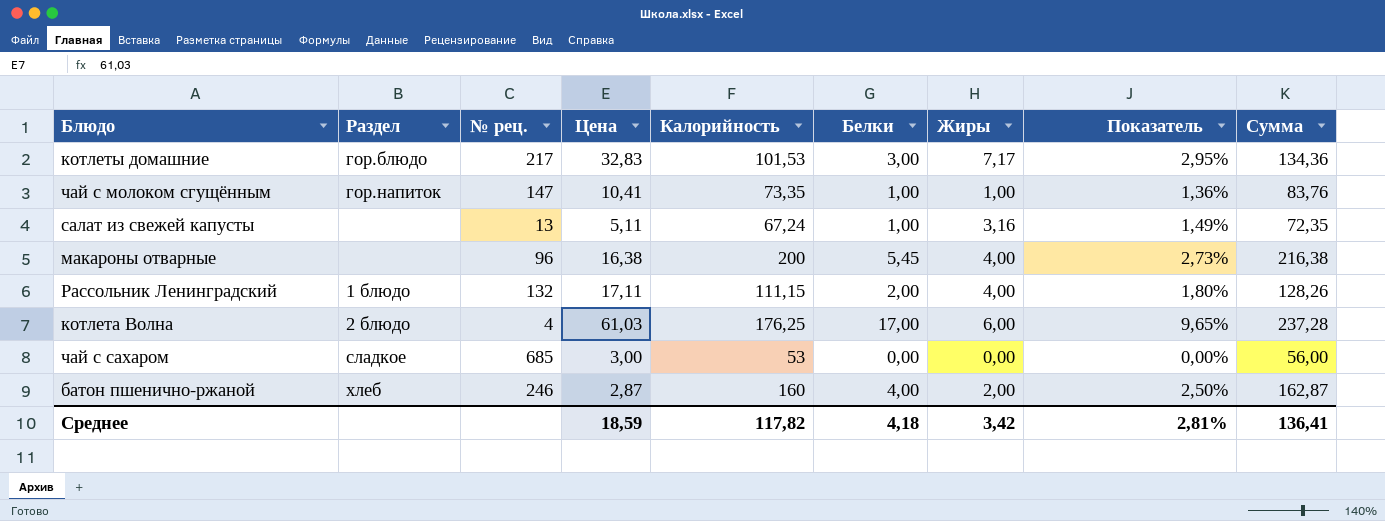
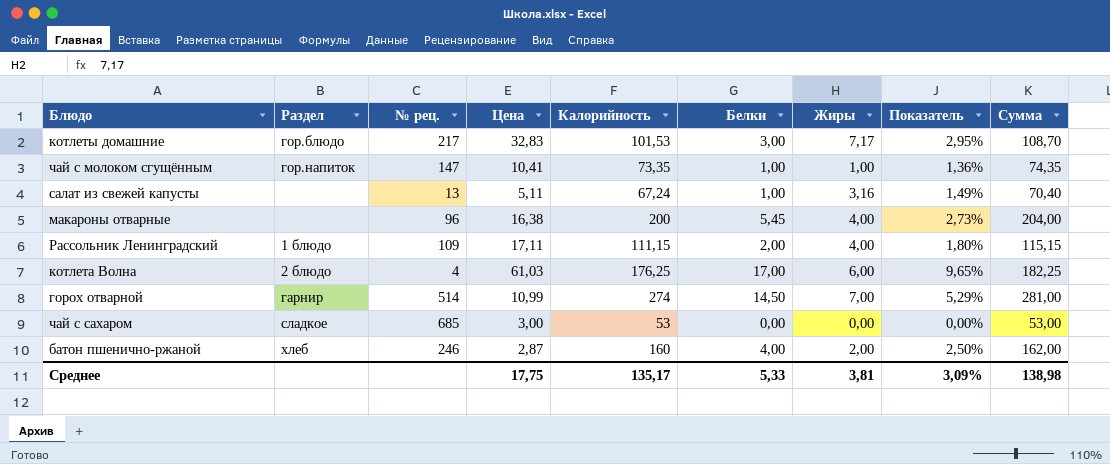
column Сумма | formula: [Цена] + [Калорийность] -> [Калорийность] + [Жиры]
Рассольник Ленинградский | № рец.: 132 -> 109
row горох отварной: none -> гарнир | 514 | 10,99 | 274 | 14,50 | 7,00 | 5,29% | 281,00
Среднее | Цена: 18,59 -> 17,75
Среднее | Калорийность: 117,82 -> 135,17
Среднее | Белки: 4,18 -> 5,33
Среднее | Жиры: 3,42 -> 3,81
Среднее | Показатель: 2,81% -> 3,09%
Среднее | Сумма: 136,41 -> 138,98

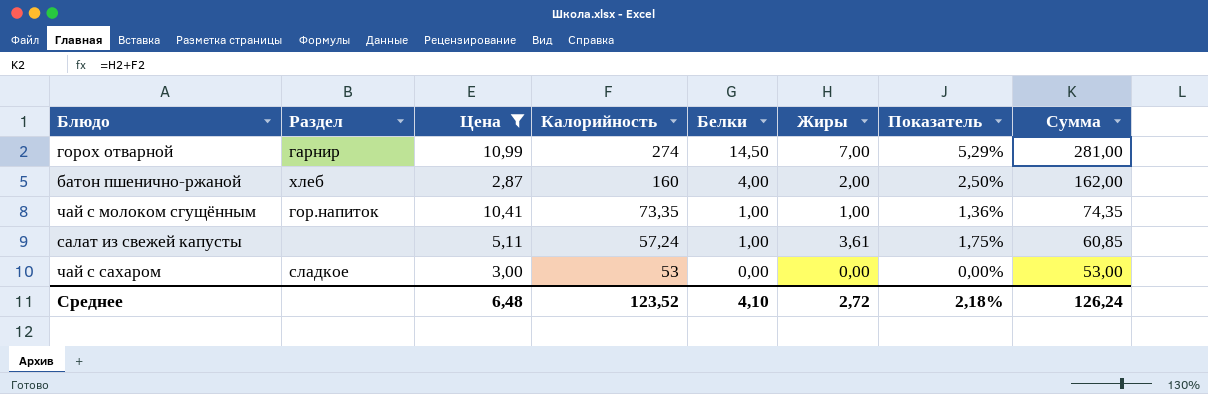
filter: none -> Цена <= 10,99
row order: none -> Калорийность descending
column № рец. | position: 3 -> none
салат из свежей капусты | Калорийность: 67,24 -> 57,24
салат из свежей капусты | Жиры: 3,16 -> 3,61
салат из свежей капусты | Показатель: 1,49% -> 1,75%
салат из свежей капусты | Сумма: 70,40 -> 60,85
Среднее | Цена: 17,75 -> 6,48
Среднее | Калорийность: 135,17 -> 123,52
Среднее | Белки: 5,33 -> 4,10
Среднее | Жиры: 3,81 -> 2,72
Среднее | Показатель: 3,09% -> 2,18%
Среднее | Сумма: 138,98 -> 126,24

